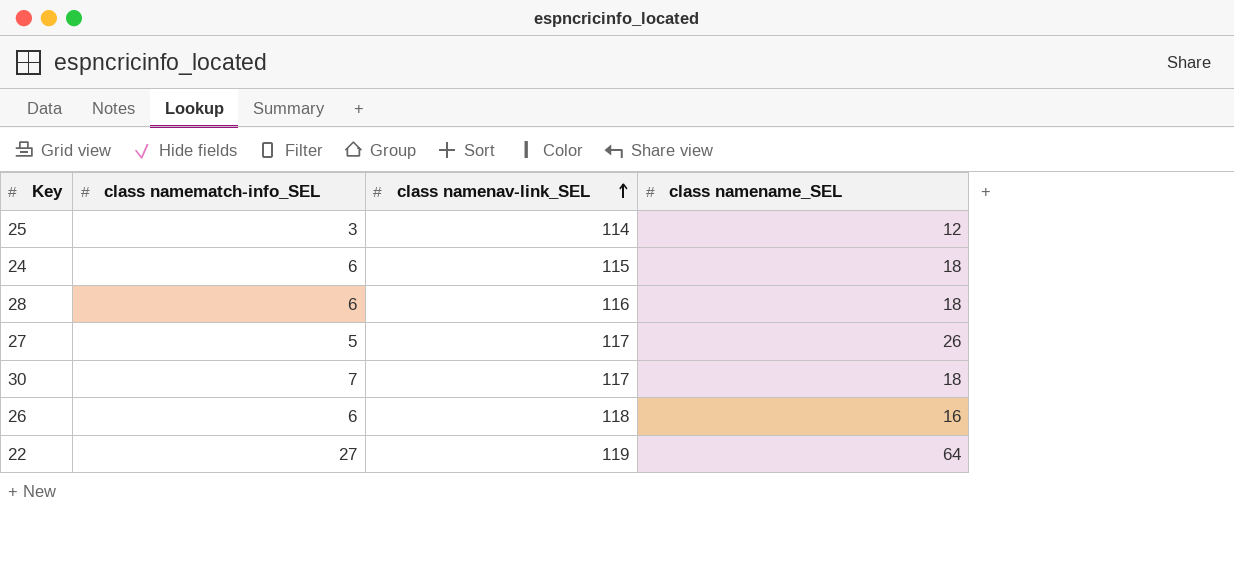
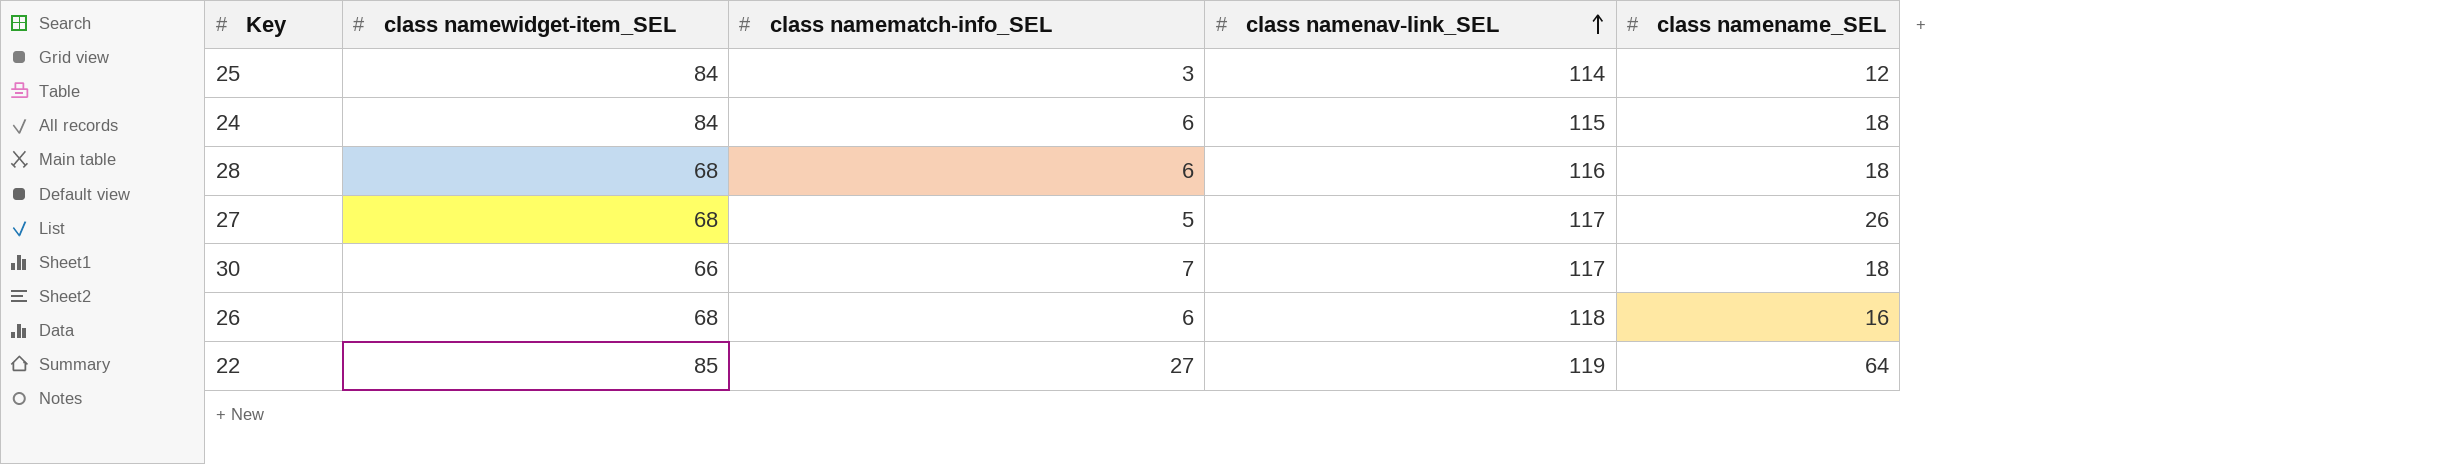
column class namewidget-item_SEL | position: none -> 2

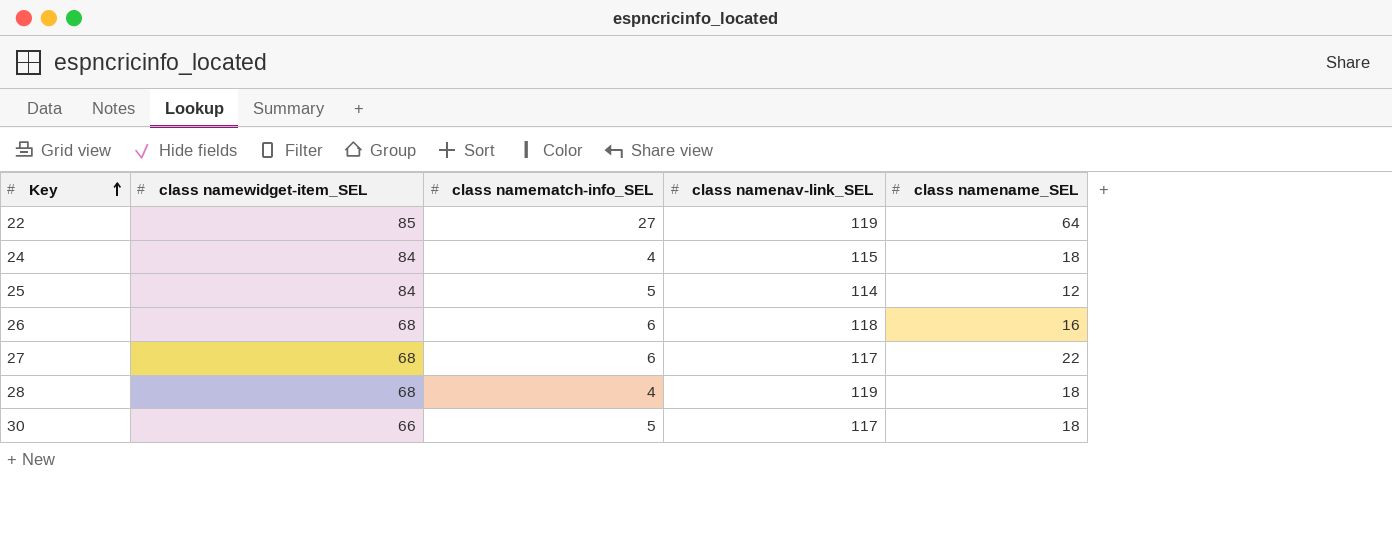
row order: class namenav-link_SEL ascending -> Key ascending
24 | class namematch-info_SEL: 6 -> 4
25 | class namematch-info_SEL: 3 -> 5
27 | class namematch-info_SEL: 5 -> 6
27 | class namename_SEL: 26 -> 22
28 | class namematch-info_SEL: 6 -> 4
28 | class namenav-link_SEL: 116 -> 119
30 | class namematch-info_SEL: 7 -> 5

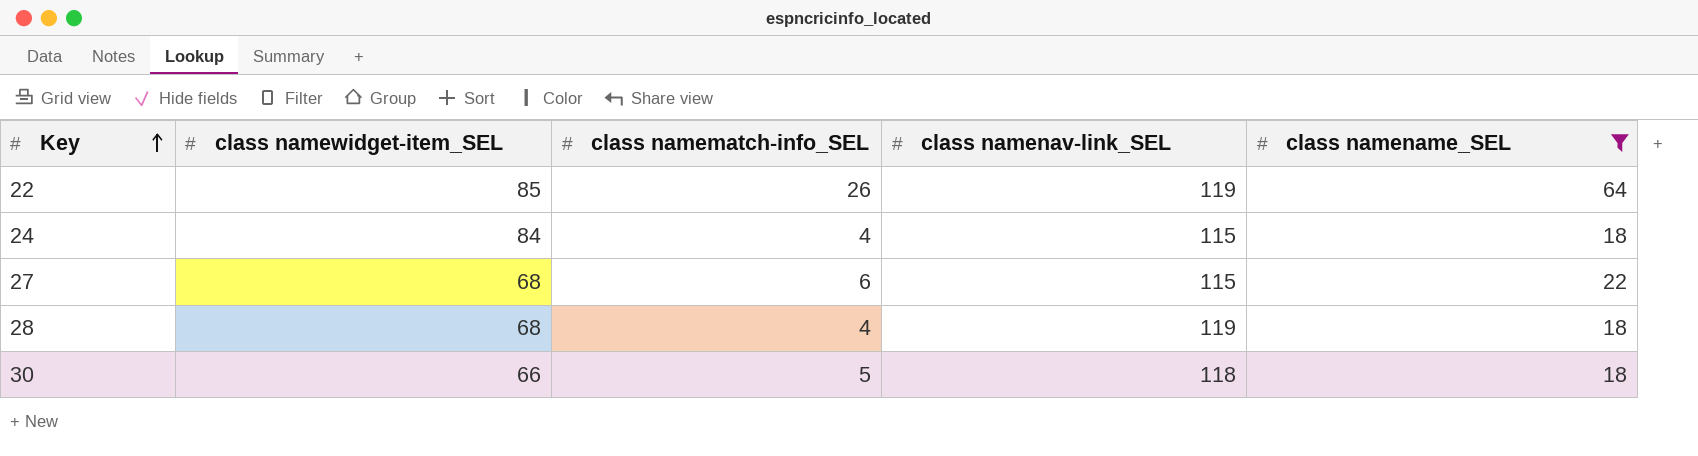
filter: none -> class namename_SEL >= 18
22 | class namematch-info_SEL: 27 -> 26
27 | class namenav-link_SEL: 117 -> 115
30 | class namenav-link_SEL: 117 -> 118

